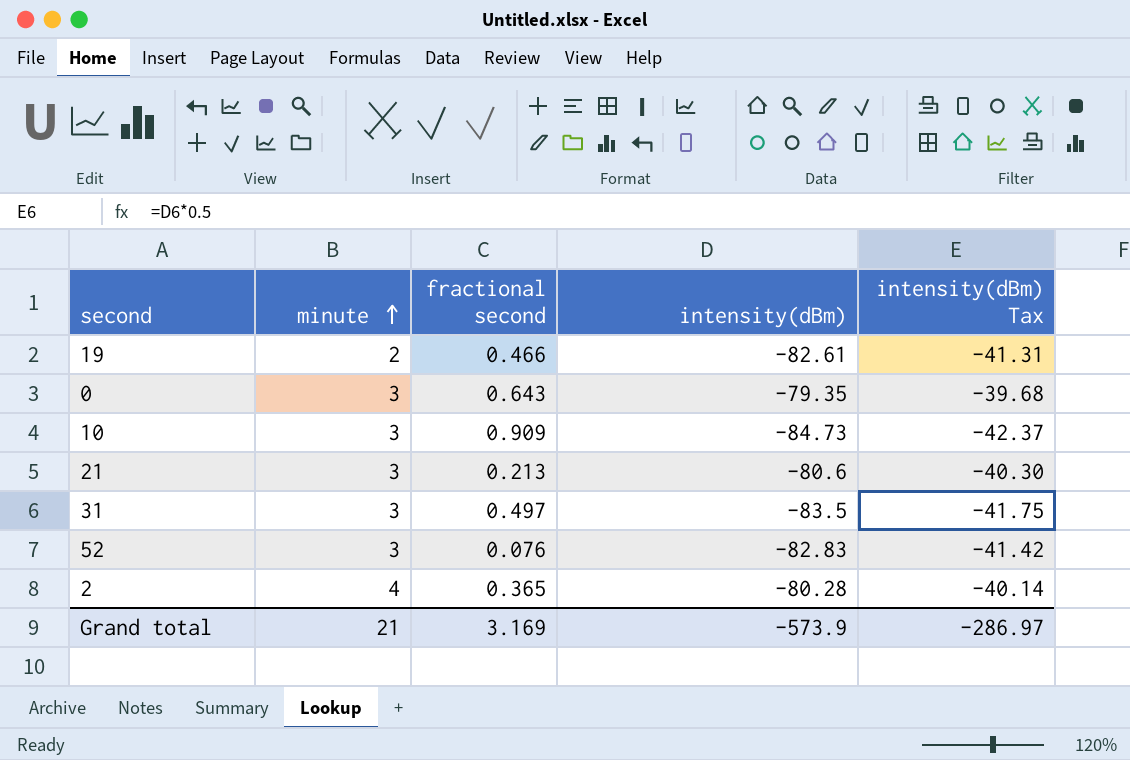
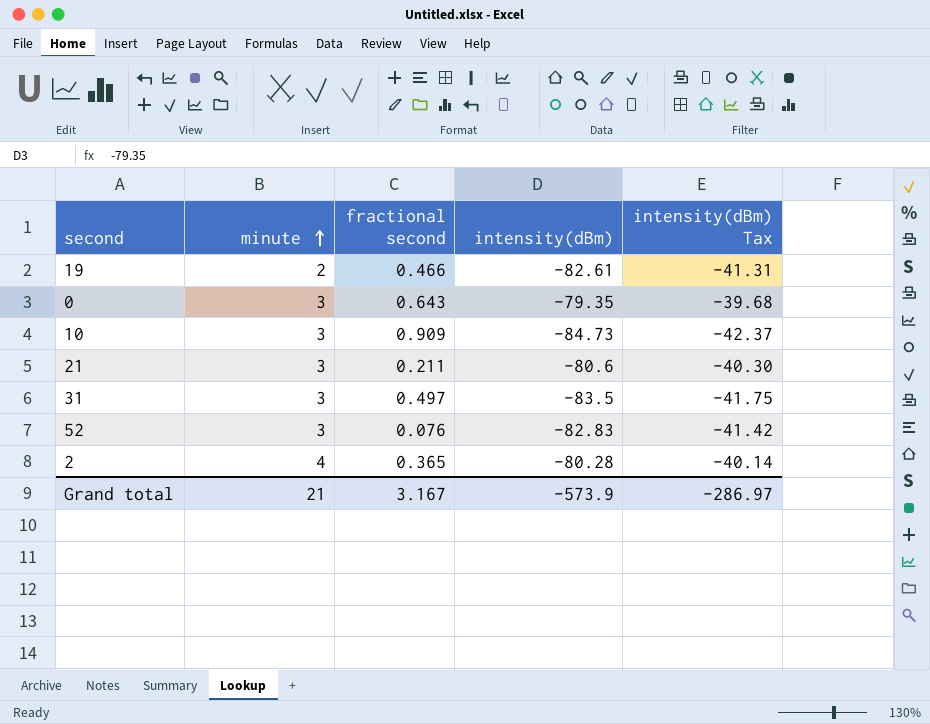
21 | fractional second: 0.213 -> 0.211
Grand total | fractional second: 3.169 -> 3.167

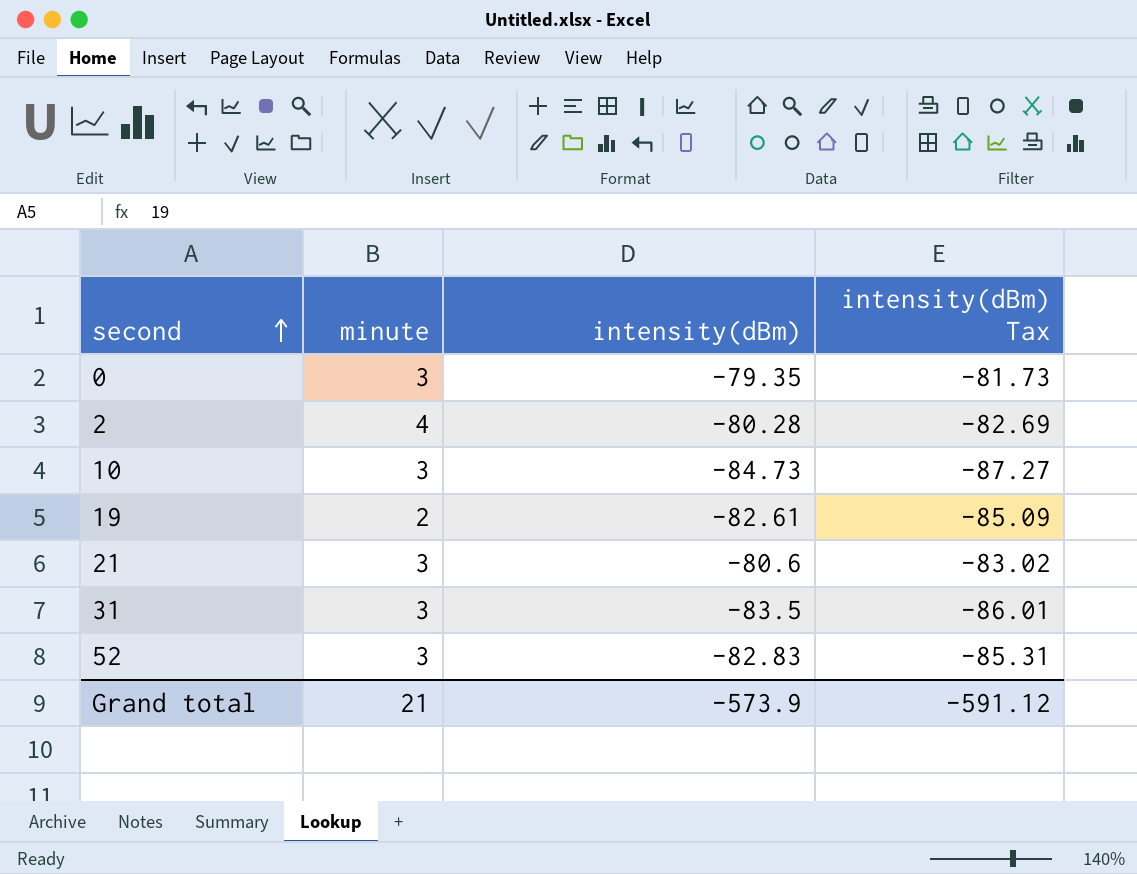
row order: minute ascending -> second ascending
column fractional second | position: 3 -> none
column intensity(dBm) Tax | formula: [intensity(dBm)] * 0.5 -> [intensity(dBm)] * 1.03
Grand total | intensity(dBm) Tax: -286.97 -> -591.12

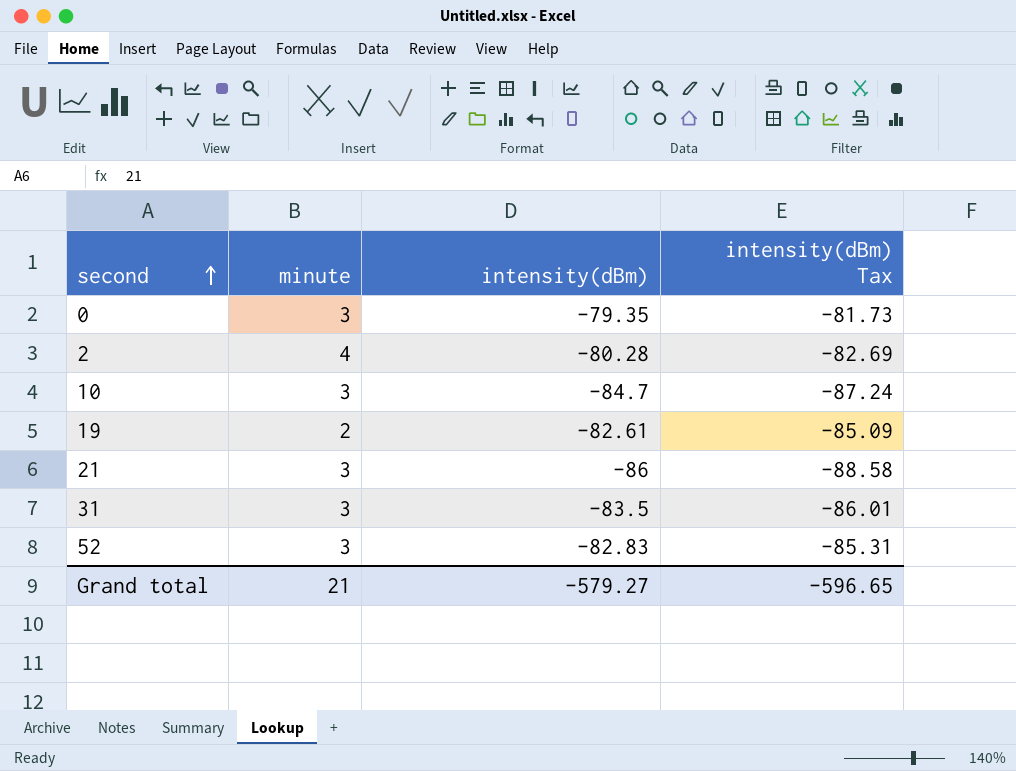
10 | intensity(dBm): -84.73 -> -84.7
10 | intensity(dBm) Tax: -87.27 -> -87.24
21 | intensity(dBm): -80.6 -> -86
21 | intensity(dBm) Tax: -83.02 -> -88.58
Grand total | intensity(dBm): -573.9 -> -579.27
Grand total | intensity(dBm) Tax: -591.12 -> -596.65

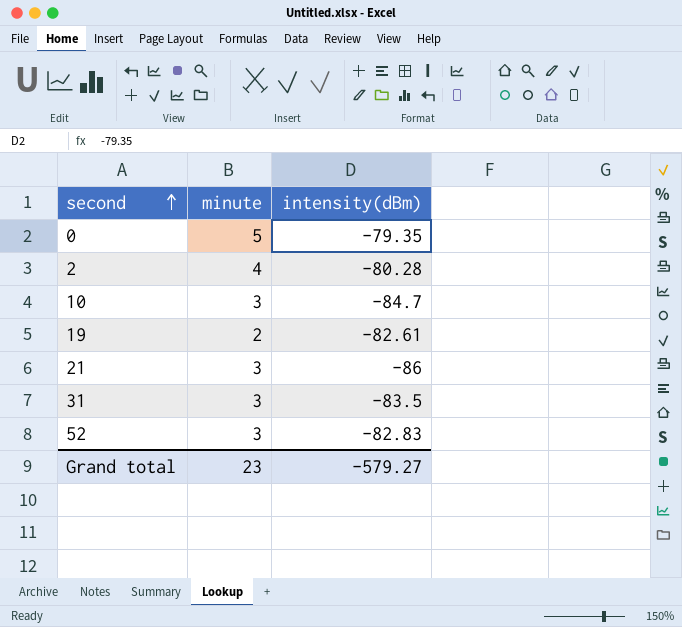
column intensity(dBm) Tax | formula: [intensity(dBm)] * 1.03 -> none
0 | minute: 3 -> 5
Grand total | minute: 21 -> 23

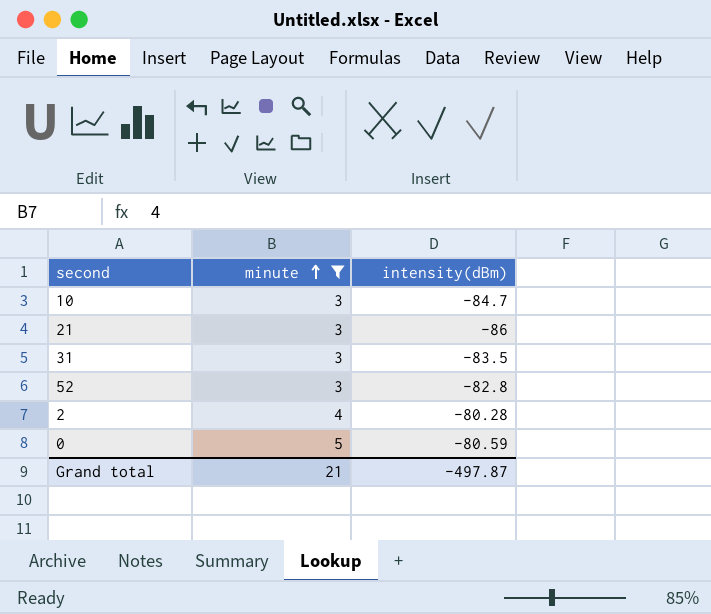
filter: none -> minute != 2
row order: second ascending -> minute ascending
52 | intensity(dBm): -82.83 -> -82.8
0 | intensity(dBm): -79.35 -> -80.59
Grand total | minute: 23 -> 21
Grand total | intensity(dBm): -579.27 -> -497.87

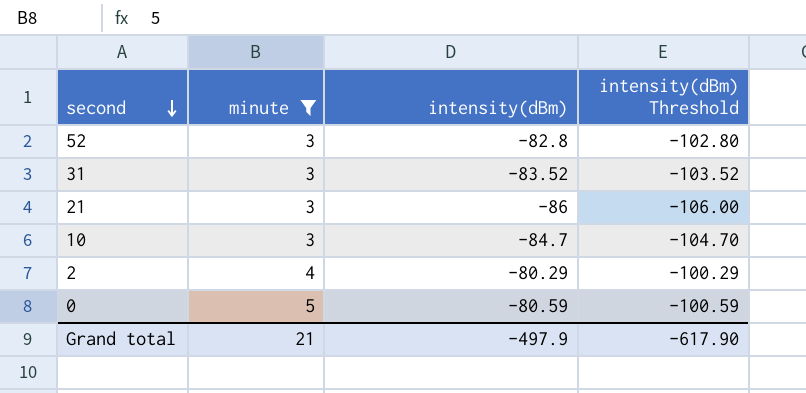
row order: minute ascending -> second descending
column intensity(dBm) Threshold | formula: none -> [intensity(dBm)] - 20
31 | intensity(dBm): -83.5 -> -83.52
2 | intensity(dBm): -80.28 -> -80.29
Grand total | intensity(dBm): -497.87 -> -497.9

